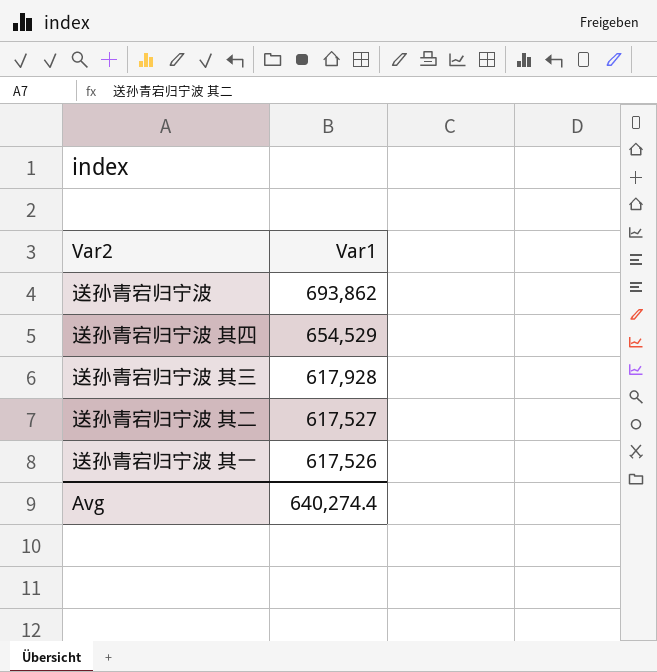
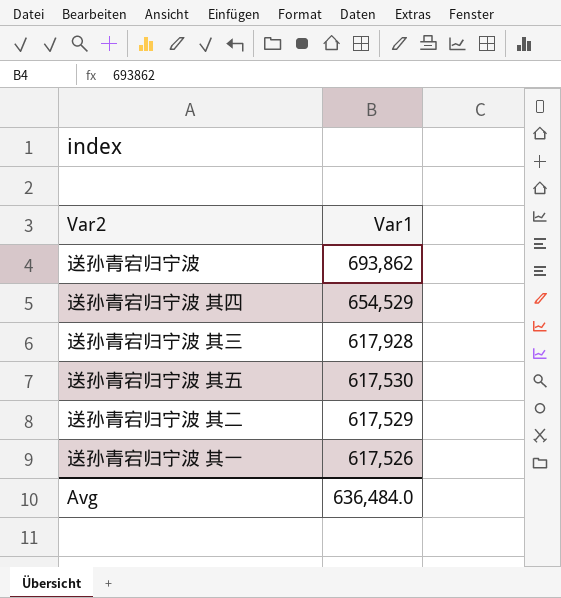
row 送孙青宕归宁波 其五: none -> 617,530
送孙青宕归宁波 其二 | Var1: 617,527 -> 617,529
Avg | Var1: 640,274.4 -> 636,484.0

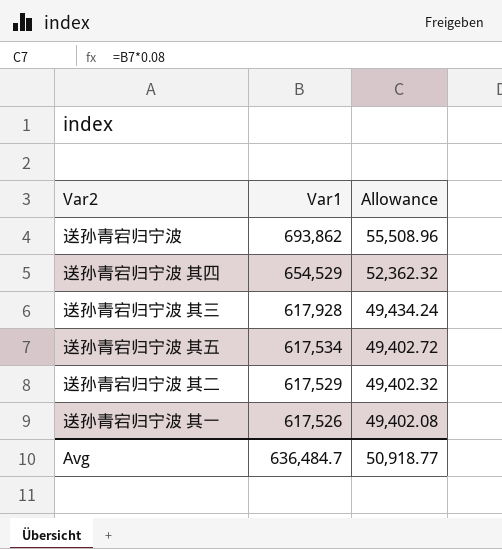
column Allowance | formula: none -> [Var1] * 0.08
送孙青宕归宁波 其五 | Var1: 617,530 -> 617,534
Avg | Var1: 636,484.0 -> 636,484.7

